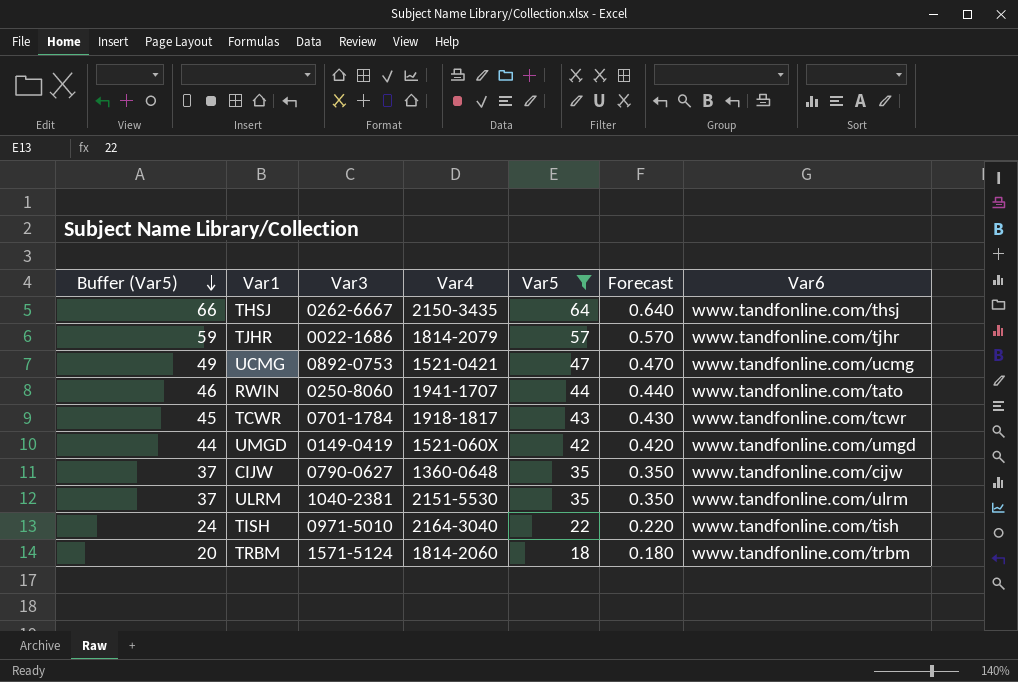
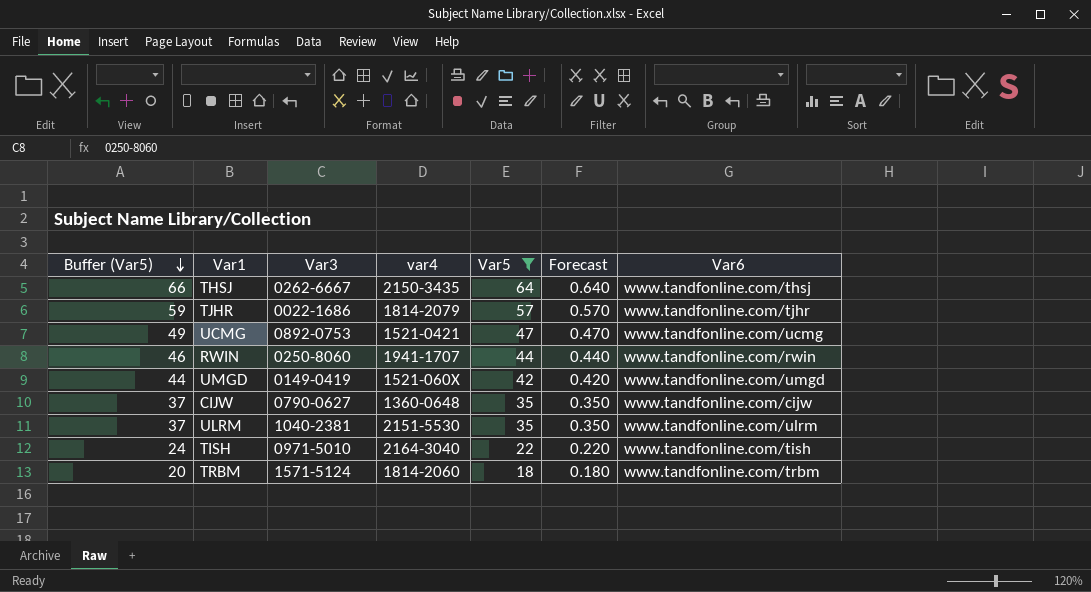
column name: Var4 -> var4
row TCWR: 45 | 0701-1784 | 1918-1817 | 43 | 0.430 | www.tandfonline.com/tcwr -> none
RWIN | Var6: www.tandfonline.com/tato -> www.tandfonline.com/rwin

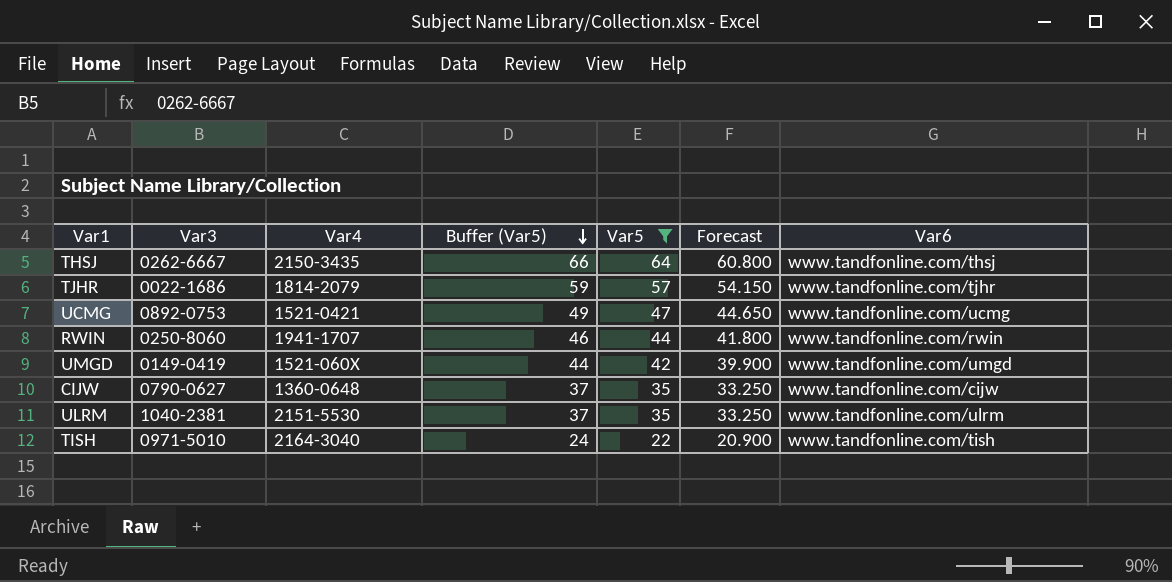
column name: var4 -> Var4
column Buffer (Var5) | position: 1 -> 4
column Forecast | formula: [Var5] * 0.01 -> [Var5] * 0.95
row TRBM: 20 | 1571-5124 | 1814-2060 | 18 | 0.180 | www.tandfonline.com/trbm -> none

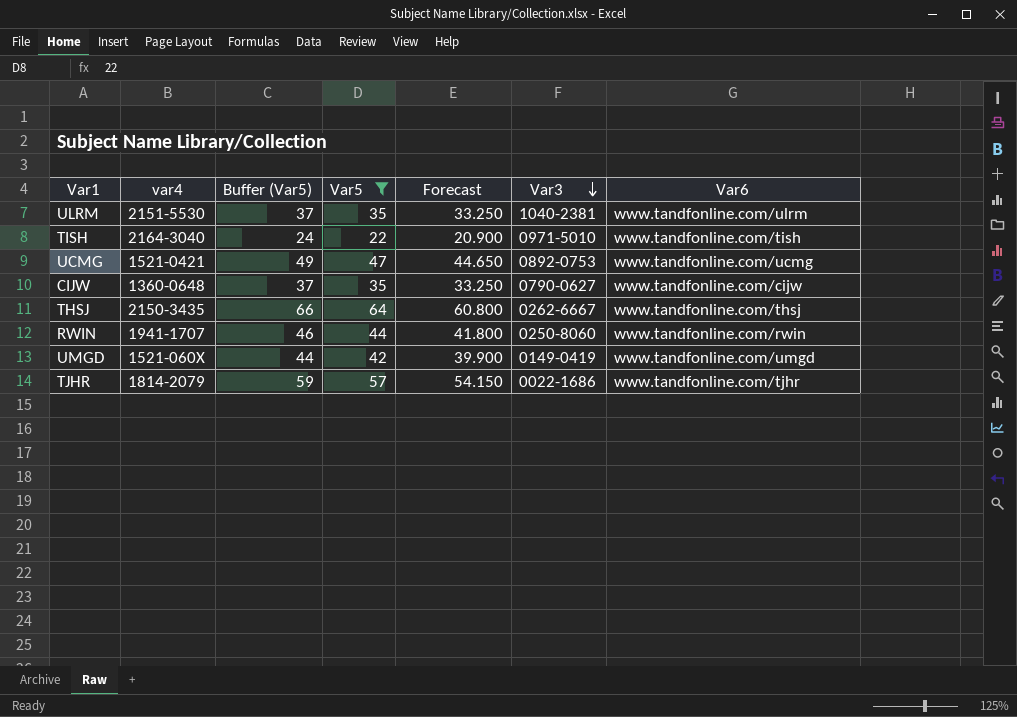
row order: Buffer (Var5) descending -> Var3 descending
column name: Var4 -> var4
column Var3 | position: 2 -> 6

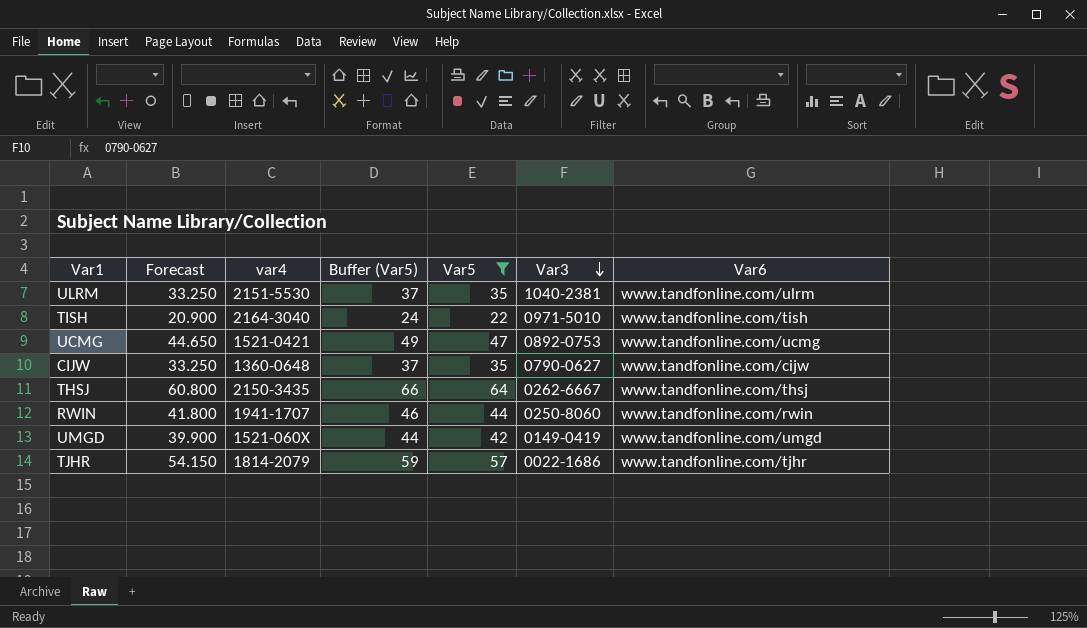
column Forecast | position: 5 -> 2

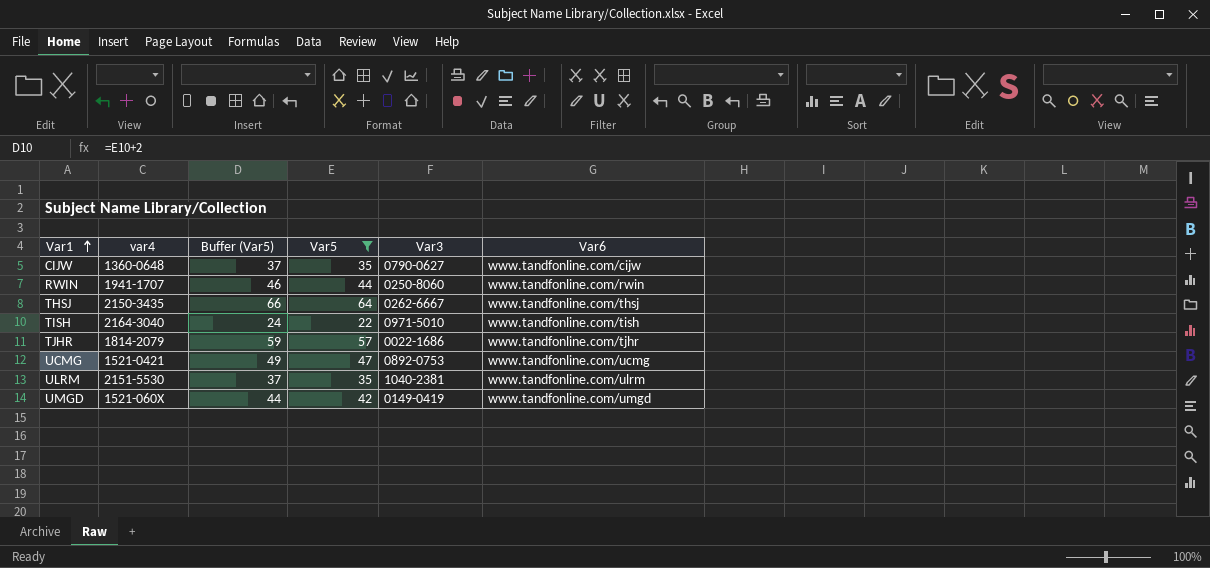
row order: Var3 descending -> Var1 ascending
column Forecast | formula: [Var5] * 0.95 -> none

